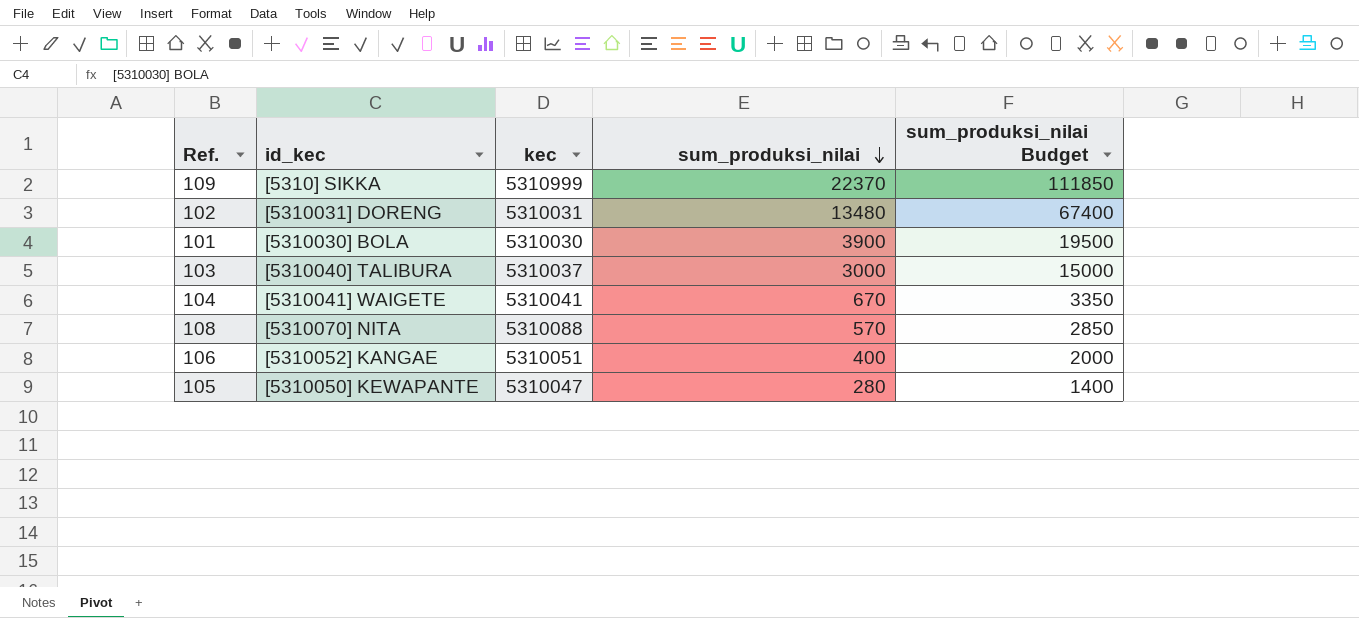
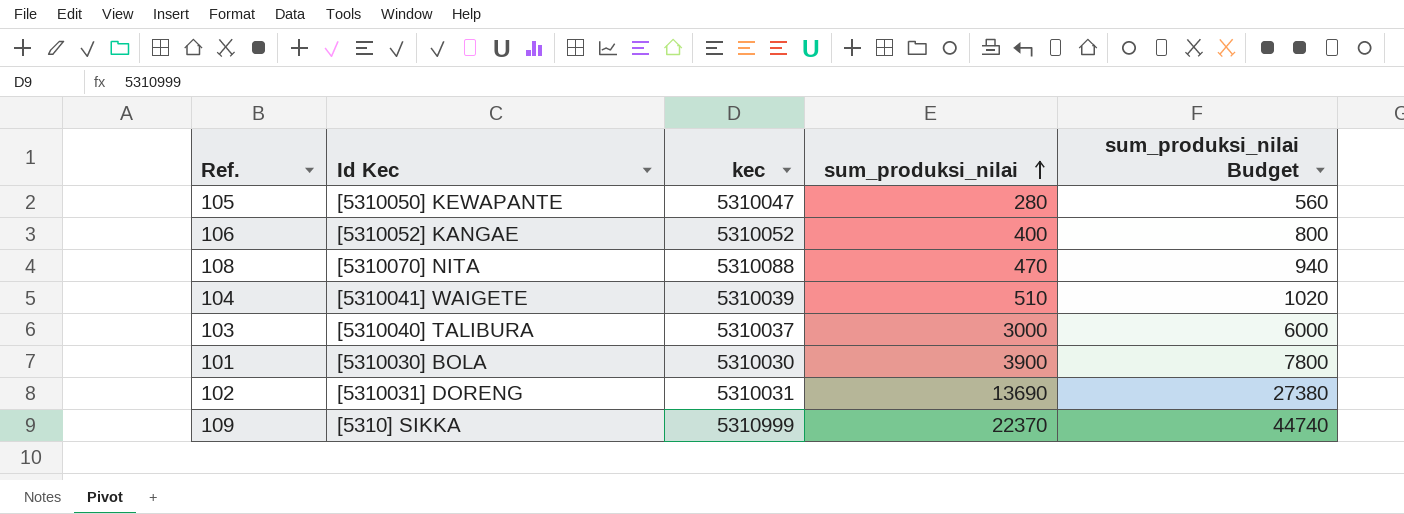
row order: sum_produksi_nilai descending -> sum_produksi_nilai ascending
column name: id_kec -> Id Kec
column sum_produksi_nilai Budget | formula: [sum_produksi_nilai] * 5 -> [sum_produksi_nilai] * 2
106 | kec: 5310051 -> 5310052
108 | sum_produksi_nilai: 570 -> 470
104 | kec: 5310041 -> 5310039
104 | sum_produksi_nilai: 670 -> 510
102 | sum_produksi_nilai: 13480 -> 13690

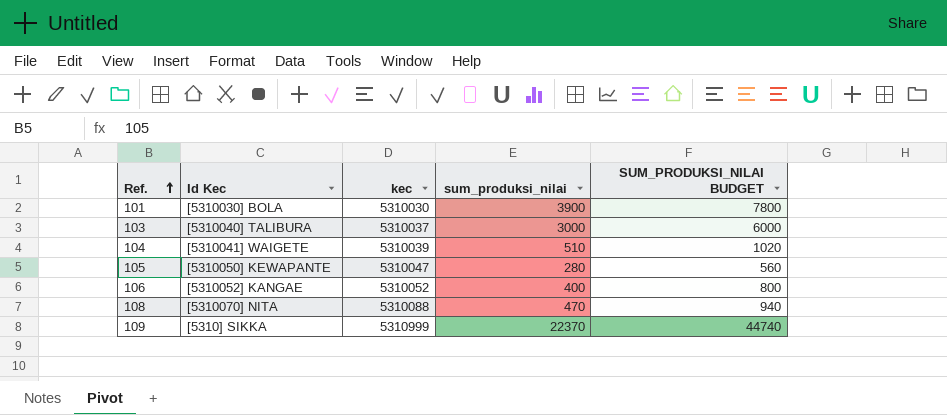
row order: sum_produksi_nilai ascending -> Ref. ascending
column name: sum_produksi_nilai Budget -> SUM_PRODUKSI_NILAI BUDGET
row 102: [5310031] DORENG | 5310031 | 13690 | 27380 -> none

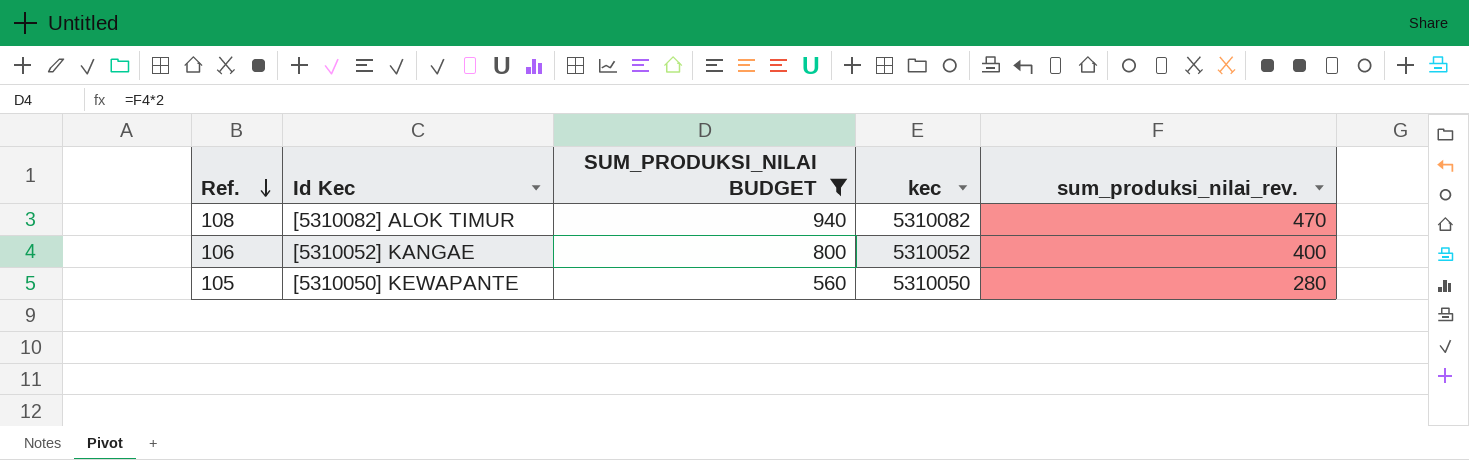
filter: none -> SUM_PRODUKSI_NILAI BUDGET <= 940
row order: Ref. ascending -> Ref. descending
column SUM_PRODUKSI_NILAI BUDGET | position: 5 -> 3
column name: sum_produksi_nilai -> sum_produksi_nilai_rev.
108 | Id Kec: [5310070] NITA -> [5310082] ALOK TIMUR
108 | kec: 5310088 -> 5310082
105 | kec: 5310047 -> 5310050

